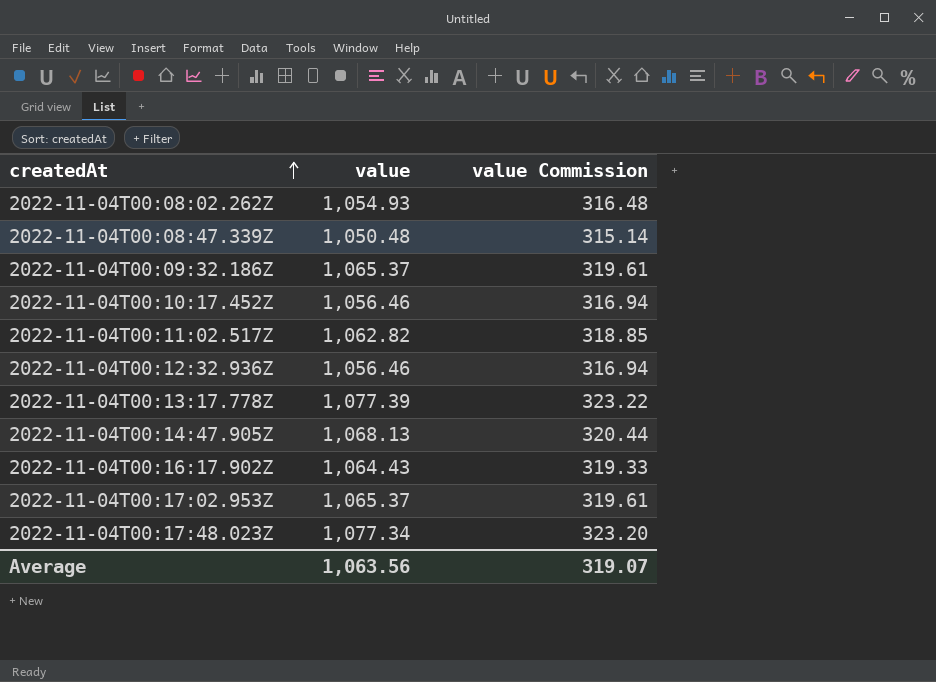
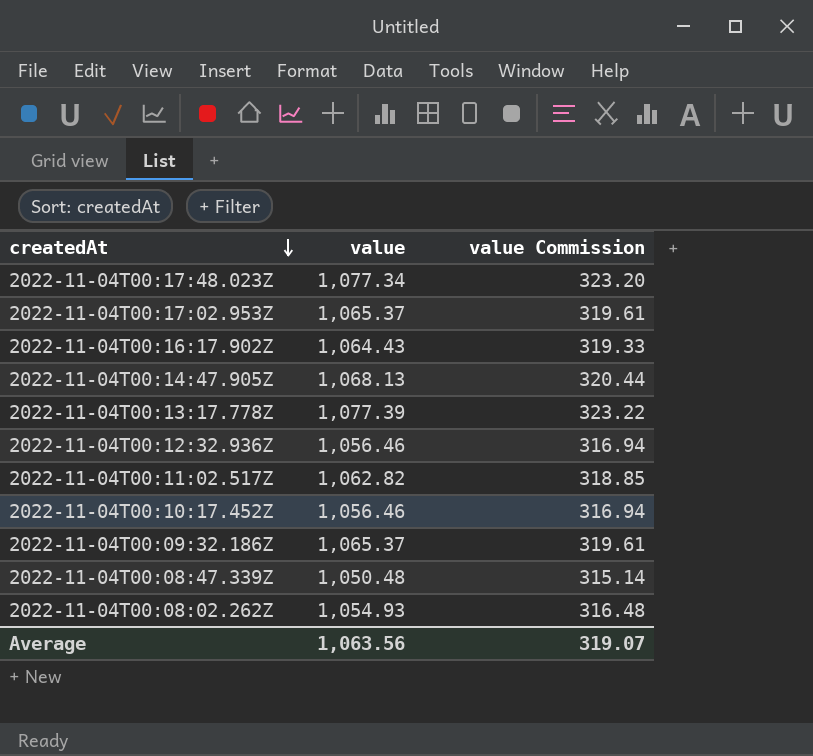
row order: createdAt ascending -> createdAt descending

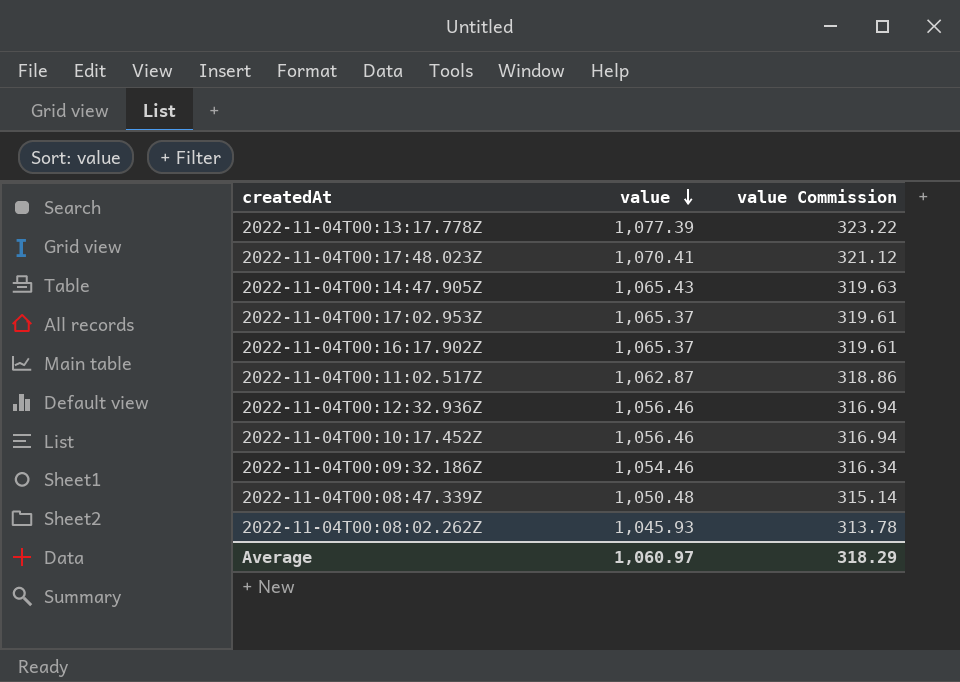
row order: createdAt descending -> value descending
2022-11-04T00:17:48.023Z | value: 1,077.34 -> 1,070.41
2022-11-04T00:17:48.023Z | value Commission: 323.20 -> 321.12
2022-11-04T00:14:47.905Z | value: 1,068.13 -> 1,065.43
2022-11-04T00:14:47.905Z | value Commission: 320.44 -> 319.63
2022-11-04T00:16:17.902Z | value: 1,064.43 -> 1,065.37
2022-11-04T00:16:17.902Z | value Commission: 319.33 -> 319.61
2022-11-04T00:11:02.517Z | value: 1,062.82 -> 1,062.87
2022-11-04T00:11:02.517Z | value Commission: 318.85 -> 318.86
2022-11-04T00:09:32.186Z | value: 1,065.37 -> 1,054.46
2022-11-04T00:09:32.186Z | value Commission: 319.61 -> 316.34
2022-11-04T00:08:02.262Z | value: 1,054.93 -> 1,045.93
2022-11-04T00:08:02.262Z | value Commission: 316.48 -> 313.78
Average | value: 1,063.56 -> 1,060.97
Average | value Commission: 319.07 -> 318.29

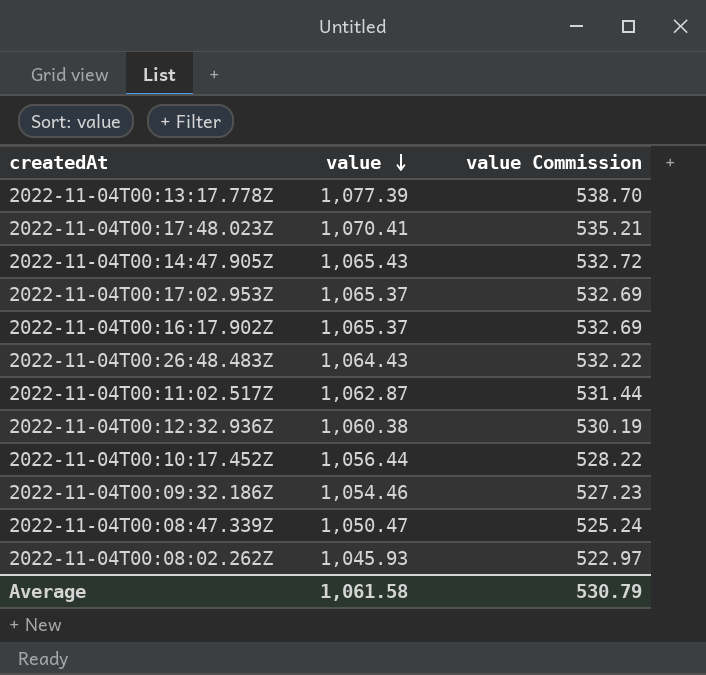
column value Commission | formula: [value] * 0.3 -> [value] * 0.5
row 2022-11-04T00:26:48.483Z: none -> 1,064.43 | 532.22
2022-11-04T00:12:32.936Z | value: 1,056.46 -> 1,060.38
2022-11-04T00:10:17.452Z | value: 1,056.46 -> 1,056.44
2022-11-04T00:08:47.339Z | value: 1,050.48 -> 1,050.47
Average | value: 1,060.97 -> 1,061.58
Average | value Commission: 318.29 -> 530.79

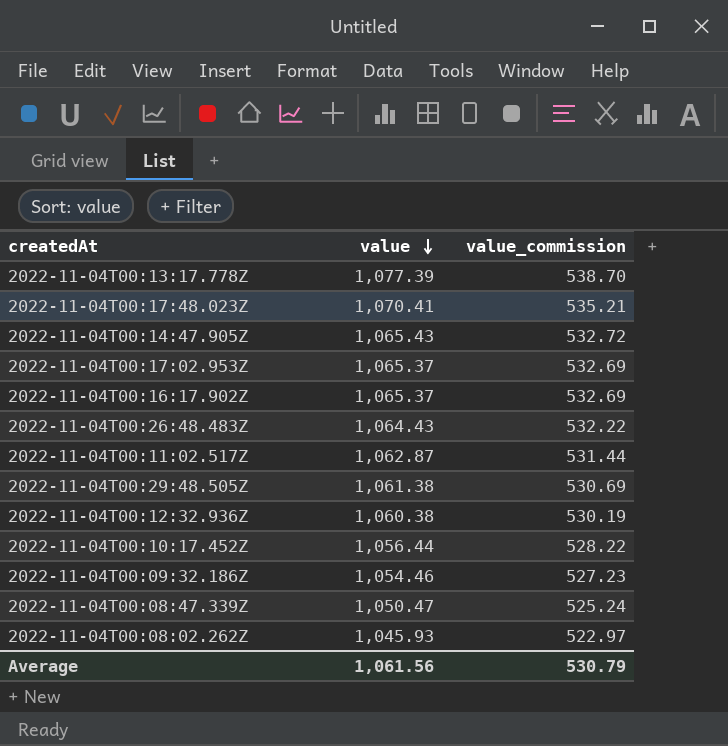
column name: value Commission -> value_commission
row 2022-11-04T00:29:48.505Z: none -> 1,061.38 | 530.69
Average | value: 1,061.58 -> 1,061.56

